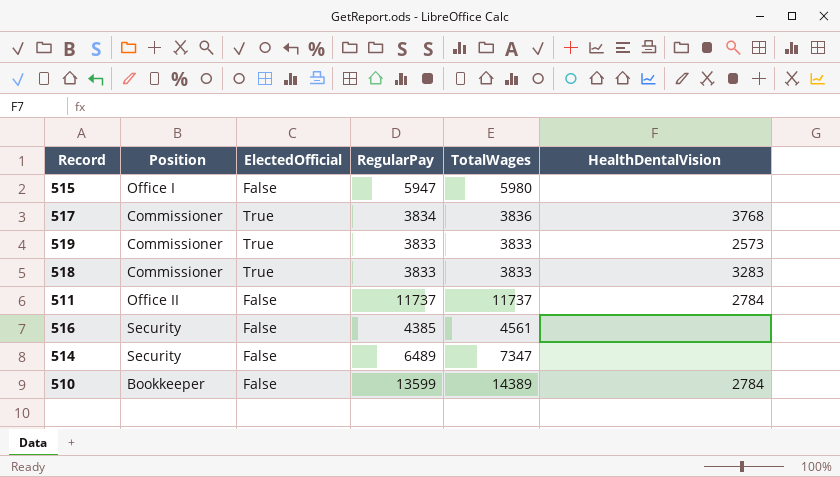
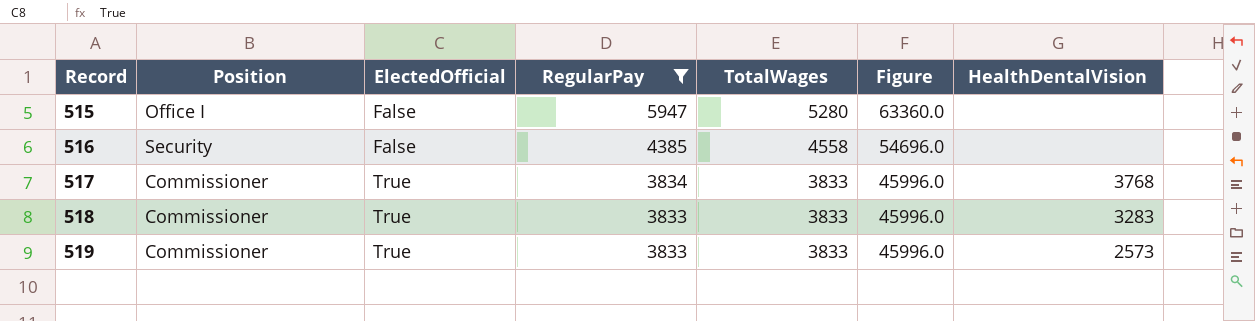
filter: none -> RegularPay <= 5947
row order: none -> Record ascending
column Figure | formula: none -> [TotalWages] * 12
515 | TotalWages: 5980 -> 5280
516 | TotalWages: 4561 -> 4558
517 | TotalWages: 3836 -> 3833

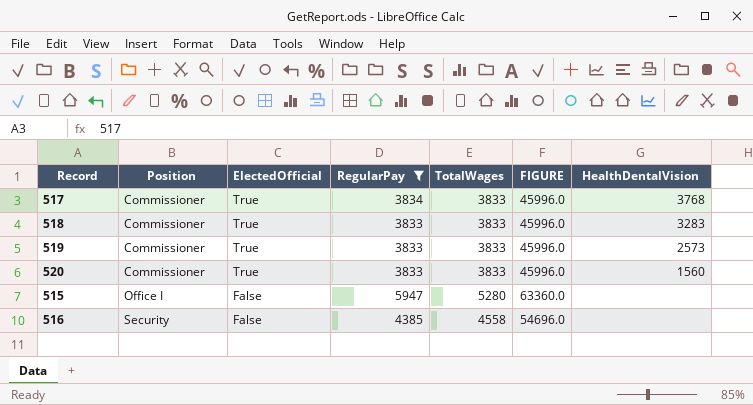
row order: Record ascending -> Position ascending
column name: Figure -> FIGURE
row 520: none -> Commissioner | True | 3833 | 3833 | 45996.0 | 1560

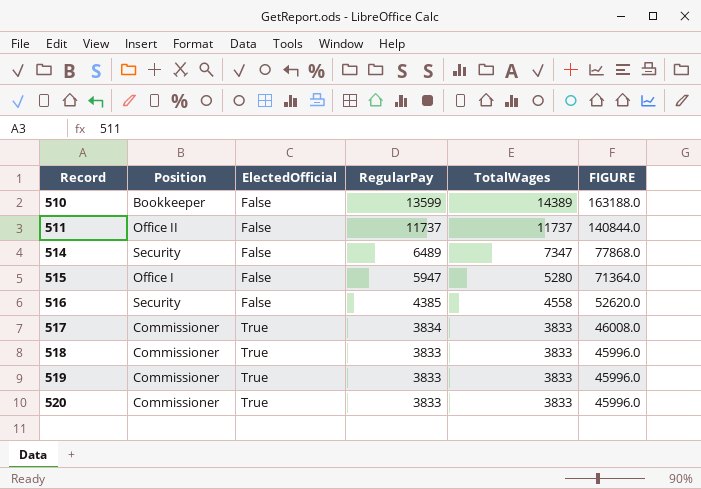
filter: RegularPay <= 5947 -> none
row order: Position ascending -> Record ascending
column HealthDentalVision | position: 7 -> none
column FIGURE | formula: [TotalWages] * 12 -> [RegularPay] * 12

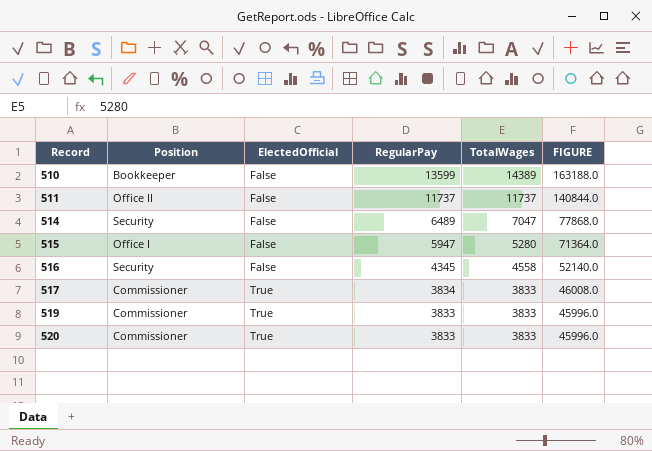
row 518: Commissioner | True | 3833 | 3833 | 45996.0 -> none
514 | TotalWages: 7347 -> 7047
516 | RegularPay: 4385 -> 4345
516 | FIGURE: 52620.0 -> 52140.0

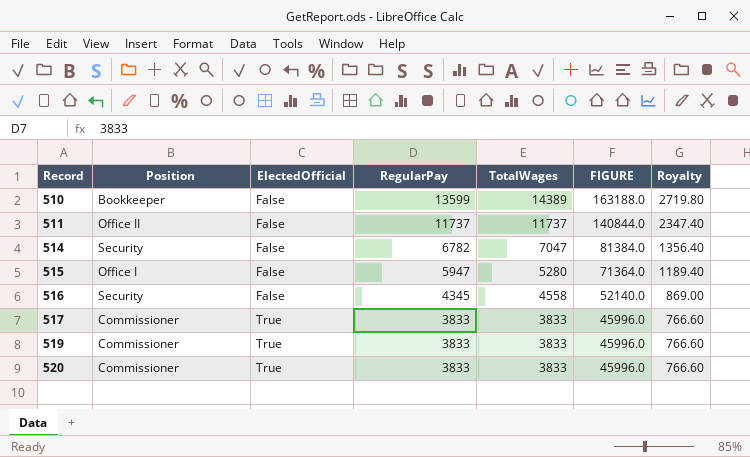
column Royalty | formula: none -> [RegularPay] * 0.2
514 | RegularPay: 6489 -> 6782
514 | FIGURE: 77868.0 -> 81384.0
517 | RegularPay: 3834 -> 3833
517 | FIGURE: 46008.0 -> 45996.0

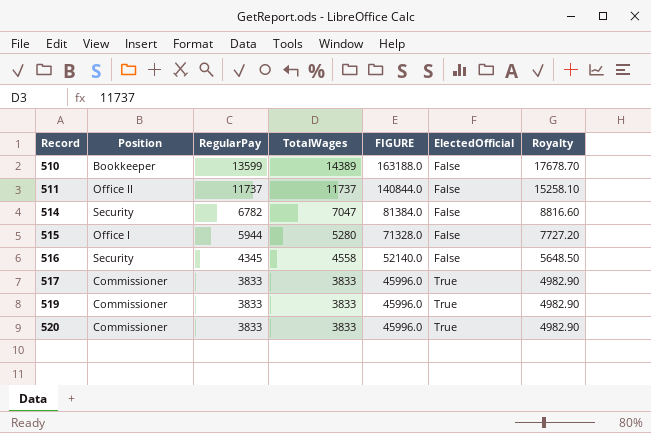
column ElectedOfficial | position: 3 -> 6
column Royalty | formula: [RegularPay] * 0.2 -> [RegularPay] * 1.3
515 | RegularPay: 5947 -> 5944
515 | FIGURE: 71364.0 -> 71328.0

